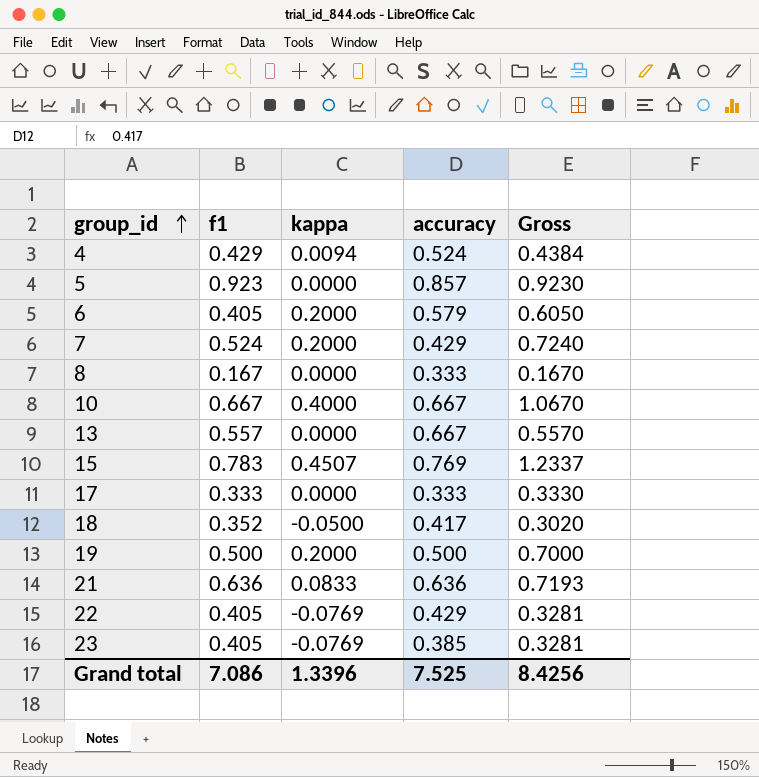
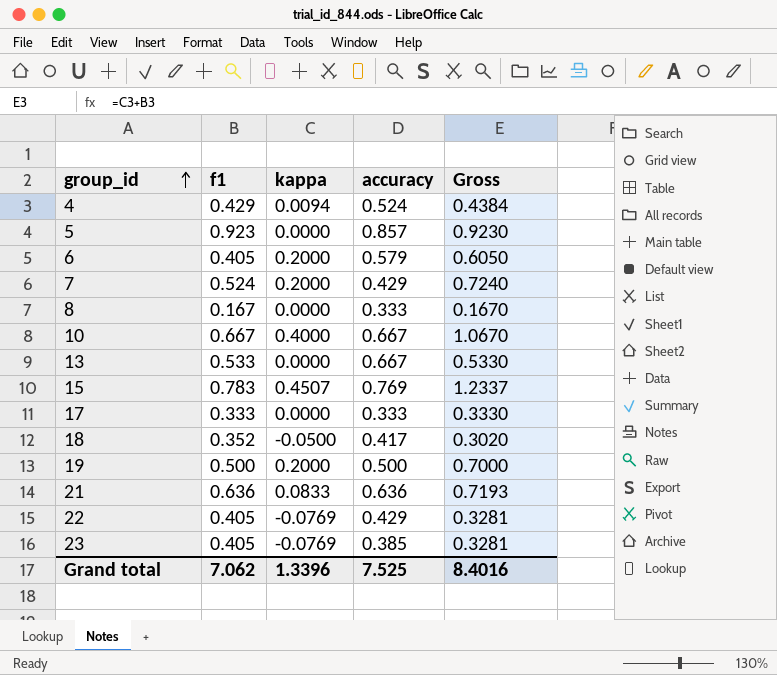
13 | f1: 0.557 -> 0.533
13 | Gross: 0.5570 -> 0.5330
Grand total | f1: 7.086 -> 7.062
Grand total | Gross: 8.4256 -> 8.4016

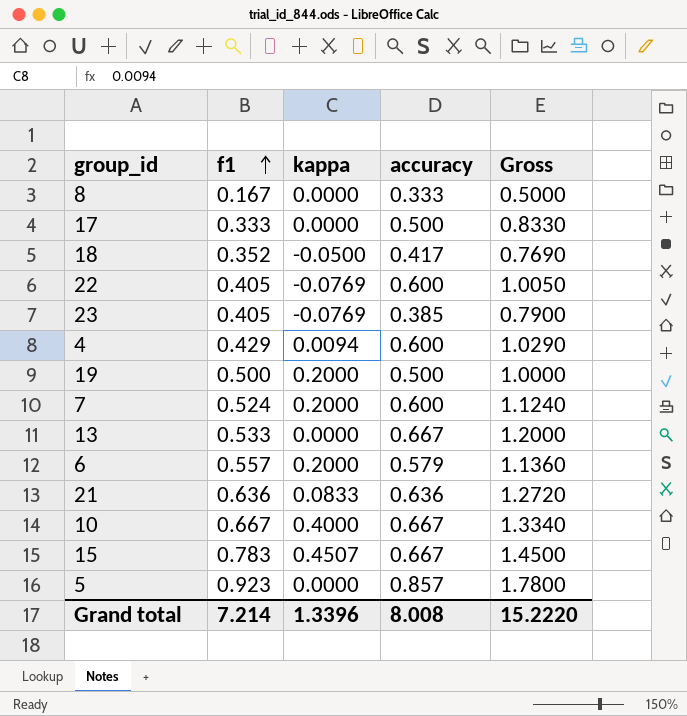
row order: group_id ascending -> f1 ascending
column Gross | formula: [f1] + [kappa] -> [f1] + [accuracy]
17 | accuracy: 0.333 -> 0.500
22 | accuracy: 0.429 -> 0.600
4 | accuracy: 0.524 -> 0.600
7 | accuracy: 0.429 -> 0.600
6 | f1: 0.405 -> 0.557
15 | accuracy: 0.769 -> 0.667
Grand total | f1: 7.062 -> 7.214
Grand total | accuracy: 7.525 -> 8.008
Grand total | Gross: 8.4016 -> 15.2220

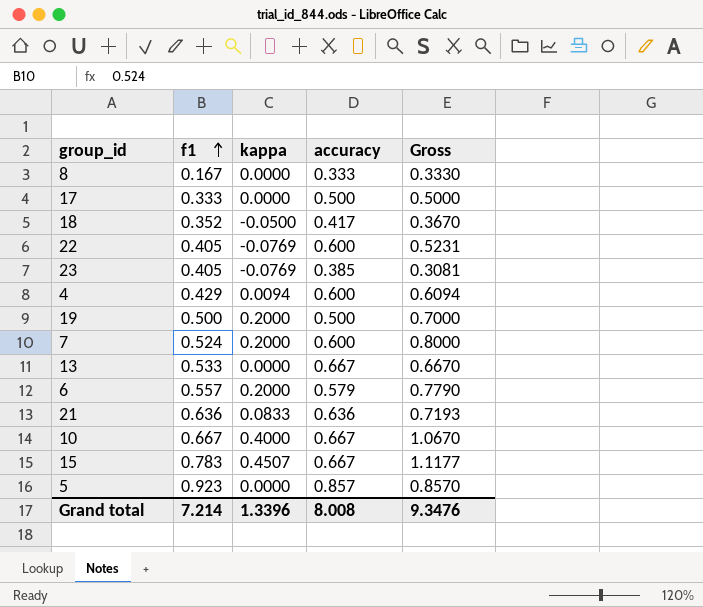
column Gross | formula: [f1] + [accuracy] -> [kappa] + [accuracy]
Grand total | Gross: 15.2220 -> 9.3476

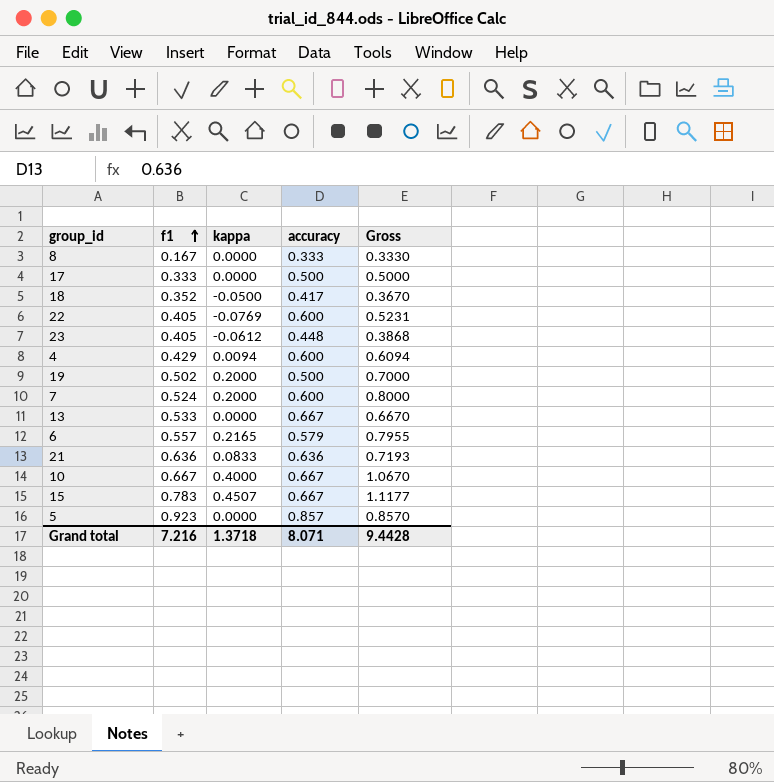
23 | kappa: -0.0769 -> -0.0612
23 | accuracy: 0.385 -> 0.448
23 | Gross: 0.3081 -> 0.3868
19 | f1: 0.500 -> 0.502
6 | kappa: 0.2000 -> 0.2165
6 | Gross: 0.7790 -> 0.7955
Grand total | f1: 7.214 -> 7.216
Grand total | kappa: 1.3396 -> 1.3718
Grand total | accuracy: 8.008 -> 8.071
Grand total | Gross: 9.3476 -> 9.4428

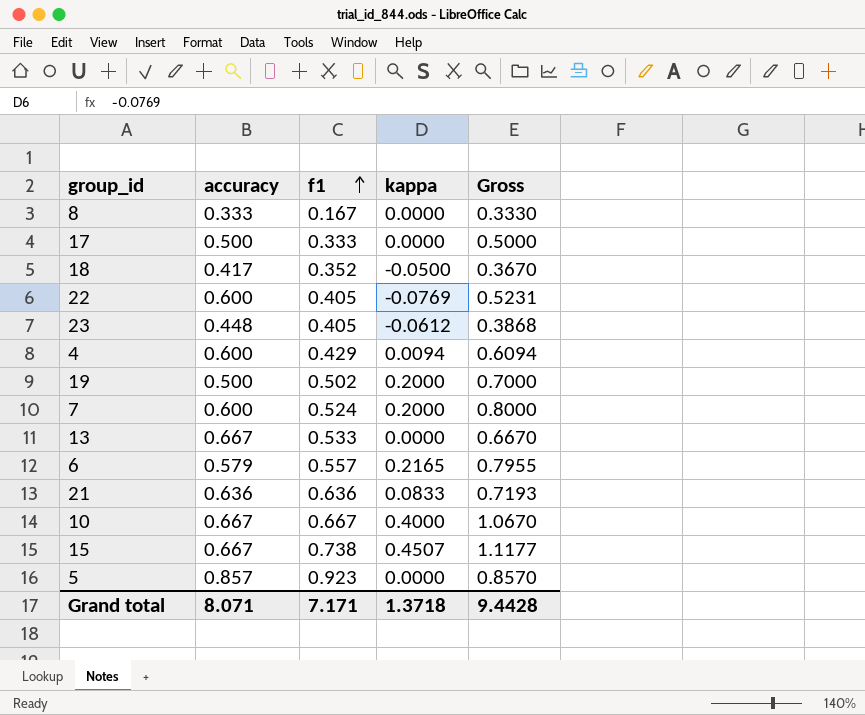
column accuracy | position: 4 -> 2
15 | f1: 0.783 -> 0.738
Grand total | f1: 7.216 -> 7.171

